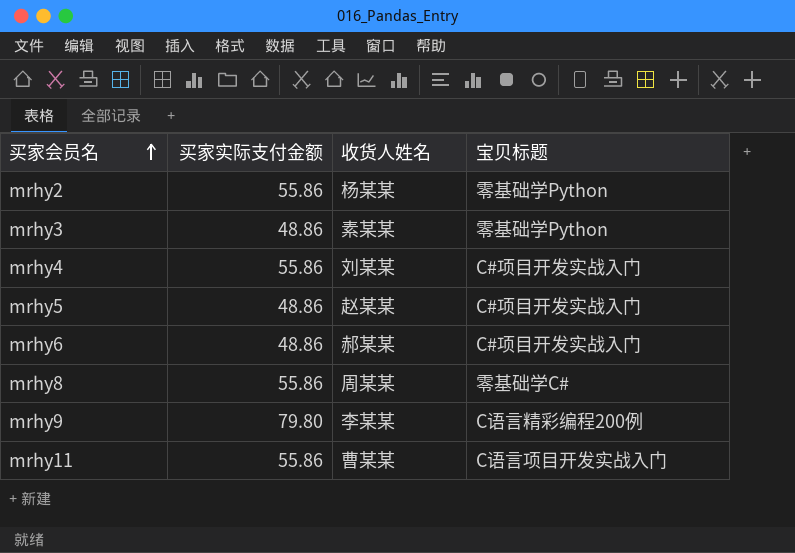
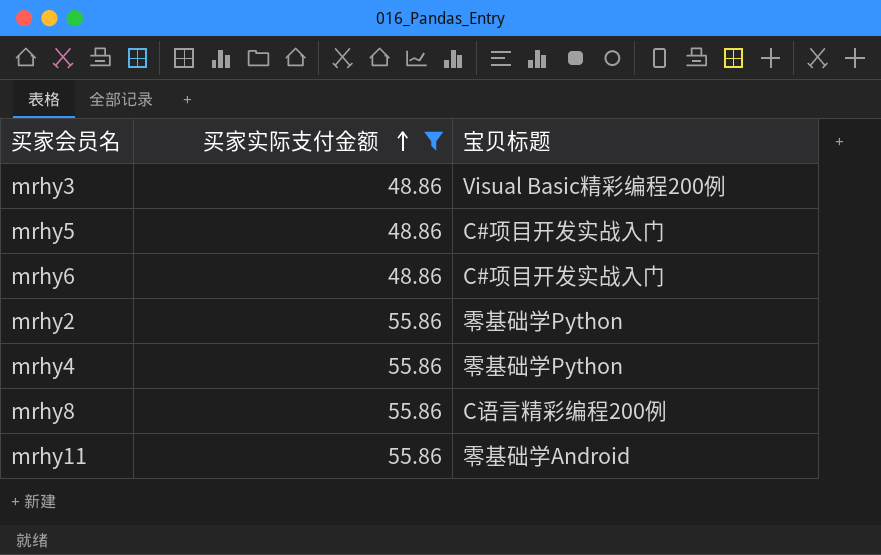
filter: none -> 买家实际支付金额 != 79.80
row order: 买家会员名 ascending -> 买家实际支付金额 ascending
column 收货人姓名 | position: 3 -> none
mrhy3 | 宝贝标题: 零基础学Python -> Visual Basic精彩编程200例
mrhy4 | 宝贝标题: C#项目开发实战入门 -> 零基础学Python
mrhy8 | 宝贝标题: 零基础学C# -> C语言精彩编程200例
mrhy11 | 宝贝标题: C语言项目开发实战入门 -> 零基础学Android

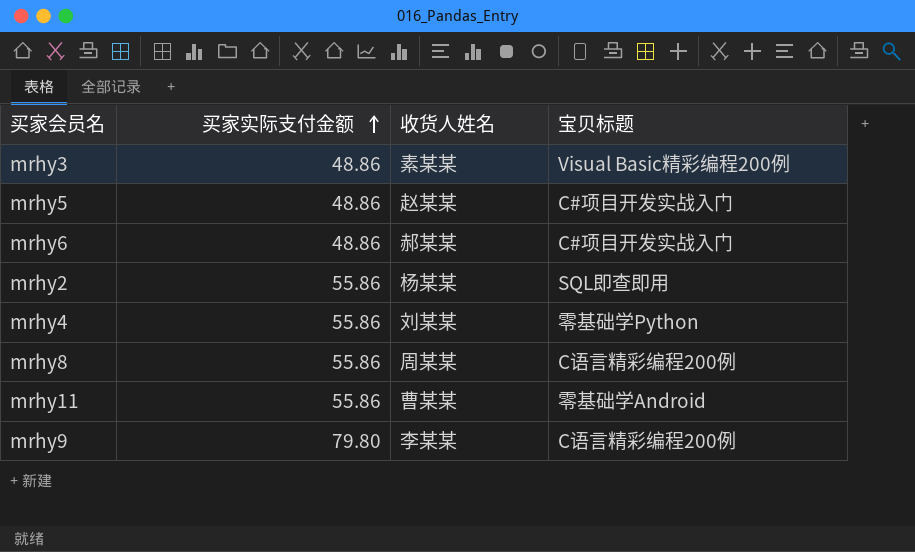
filter: 买家实际支付金额 != 79.80 -> none
column 收货人姓名 | position: none -> 3
mrhy2 | 宝贝标题: 零基础学Python -> SQL即查即用

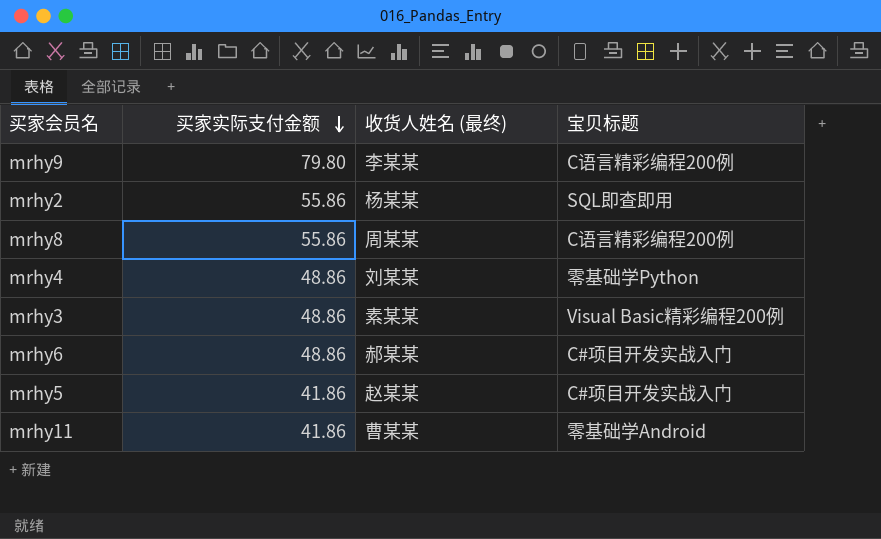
row order: 买家实际支付金额 ascending -> 买家实际支付金额 descending
column name: 收货人姓名 -> 收货人姓名 (最终)
mrhy4 | 买家实际支付金额: 55.86 -> 48.86
mrhy5 | 买家实际支付金额: 48.86 -> 41.86
mrhy11 | 买家实际支付金额: 55.86 -> 41.86

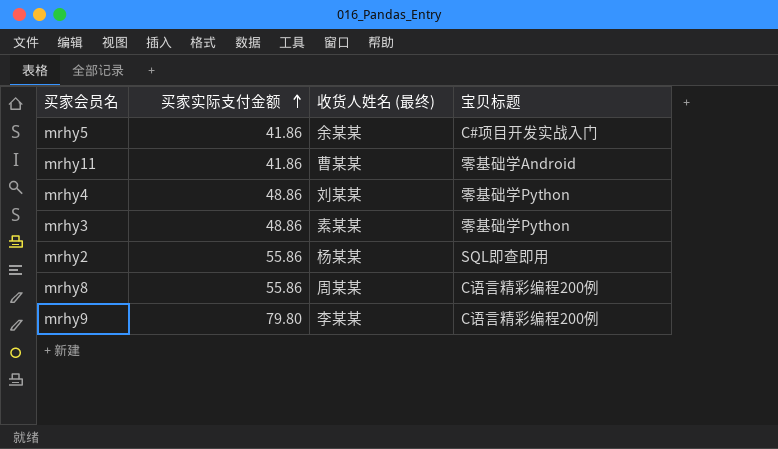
row order: 买家实际支付金额 descending -> 买家实际支付金额 ascending
row mrhy6: 48.86 | 郝某某 | C#项目开发实战入门 -> none
mrhy5 | 收货人姓名 (最终): 赵某某 -> 余某某
mrhy3 | 宝贝标题: Visual Basic精彩编程200例 -> 零基础学Python

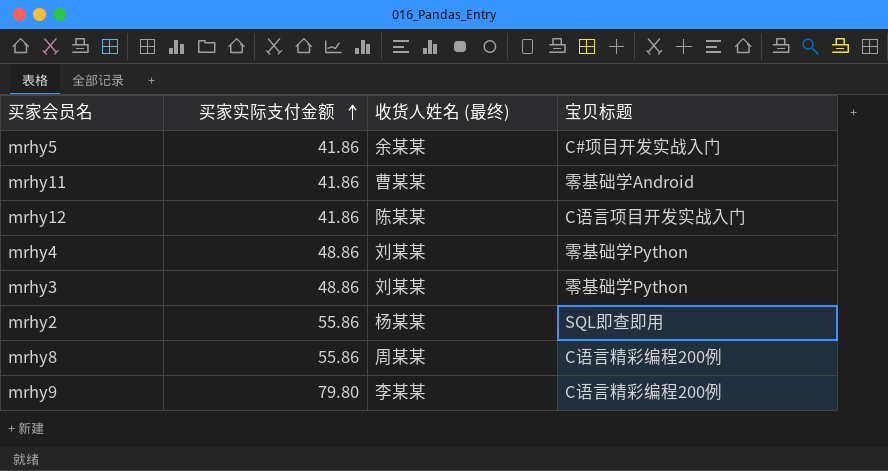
row mrhy12: none -> 41.86 | 陈某某 | C语言项目开发实战入门
mrhy3 | 收货人姓名 (最终): 素某某 -> 刘某某

